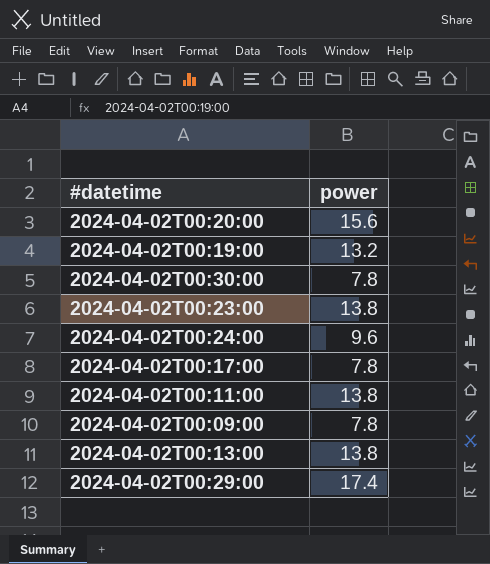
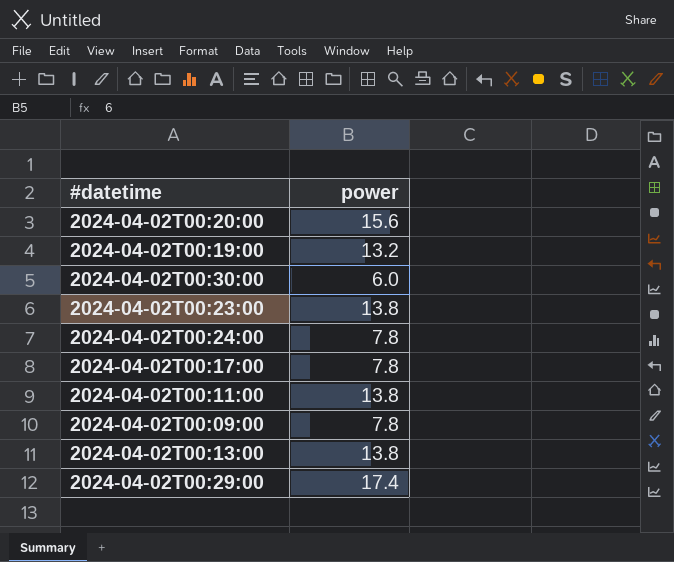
2024-04-02T00:30:00 | power: 7.8 -> 6.0
2024-04-02T00:24:00 | power: 9.6 -> 7.8

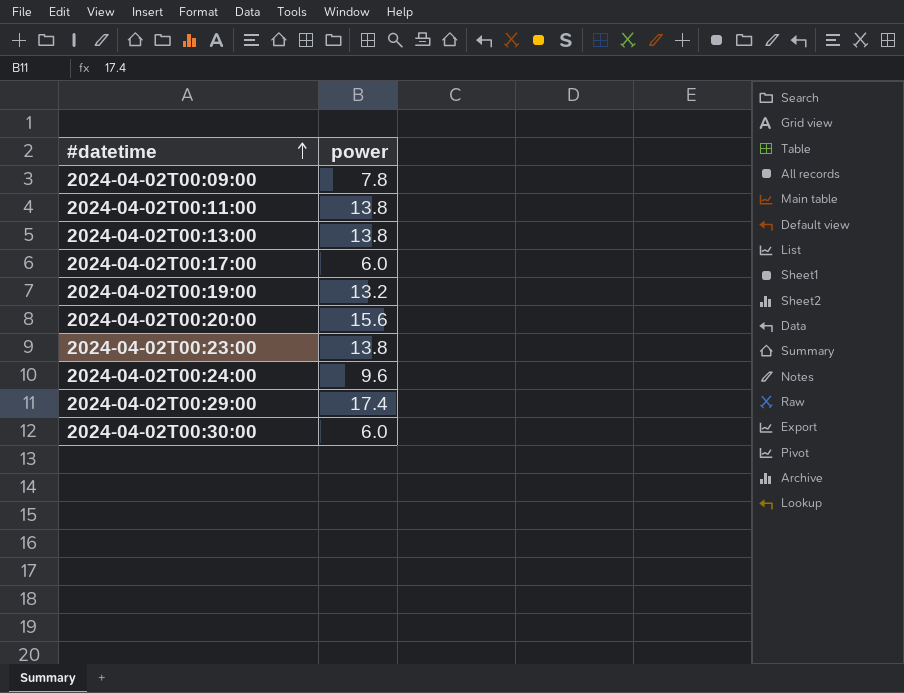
row order: none -> #datetime ascending
2024-04-02T00:17:00 | power: 7.8 -> 6.0
2024-04-02T00:24:00 | power: 7.8 -> 9.6

